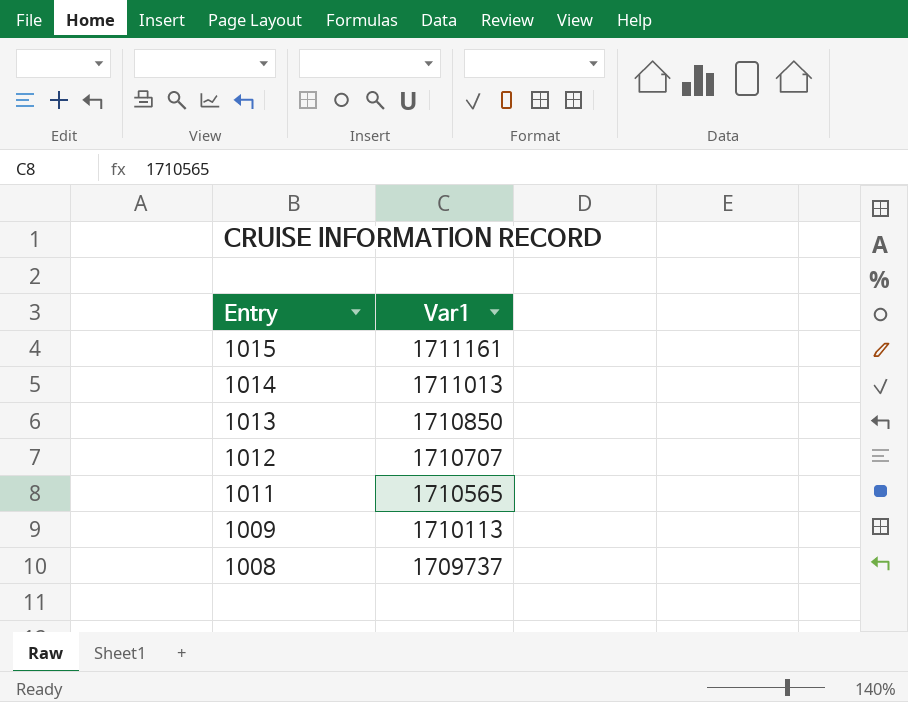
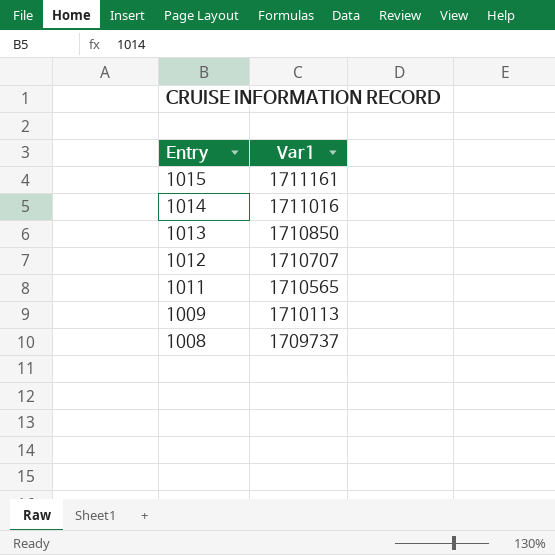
1014 | Var1: 1711013 -> 1711016

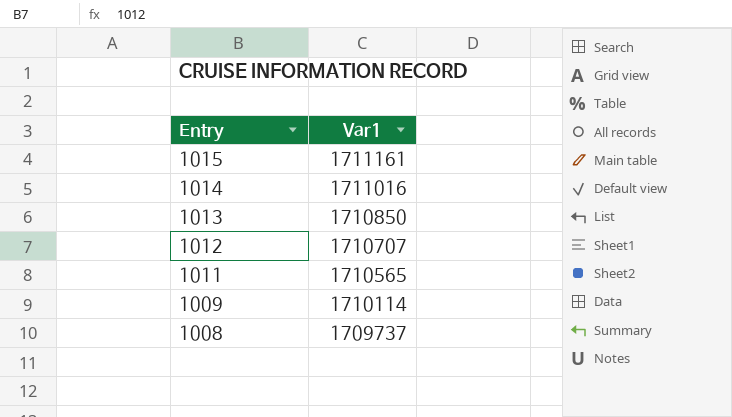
1009 | Var1: 1710113 -> 1710114

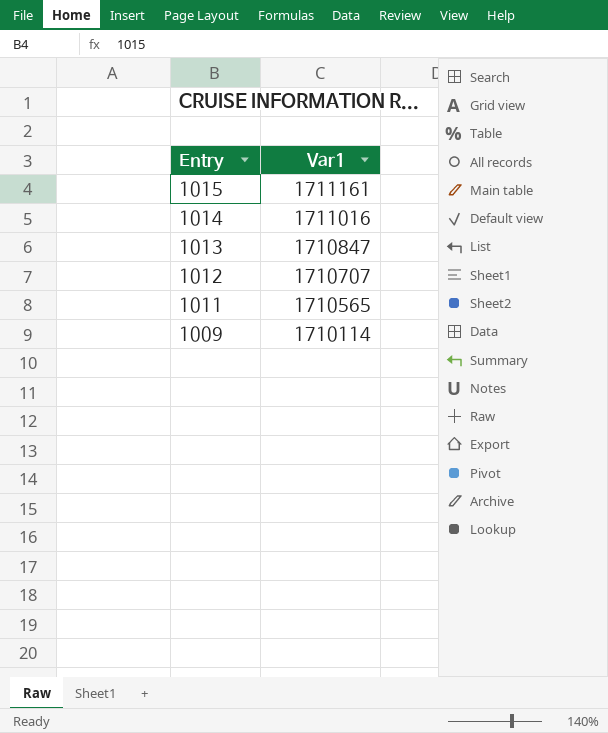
row 1008: 1709737 -> none
1013 | Var1: 1710850 -> 1710847

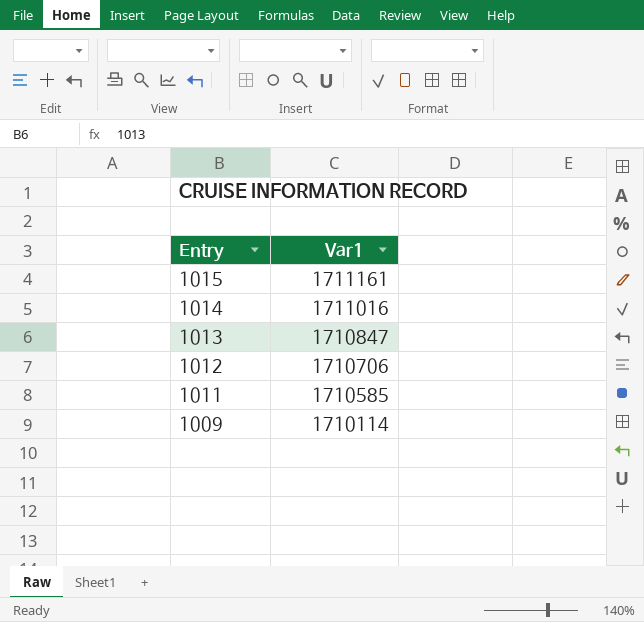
1012 | Var1: 1710707 -> 1710706
1011 | Var1: 1710565 -> 1710585

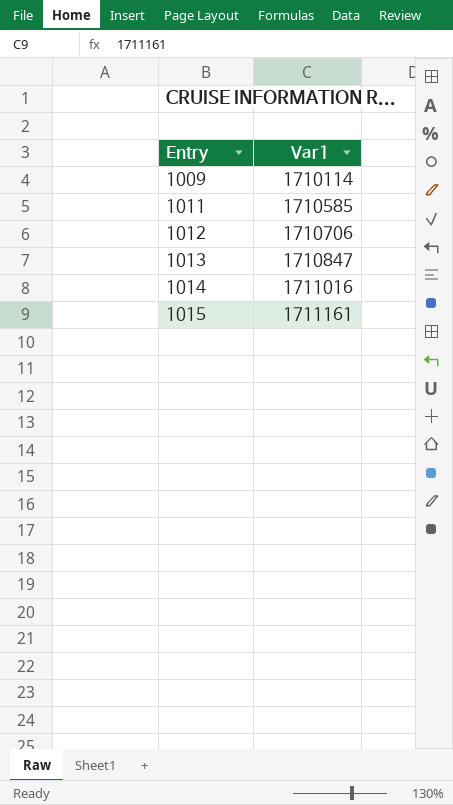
row order: Entry descending -> Entry ascending

